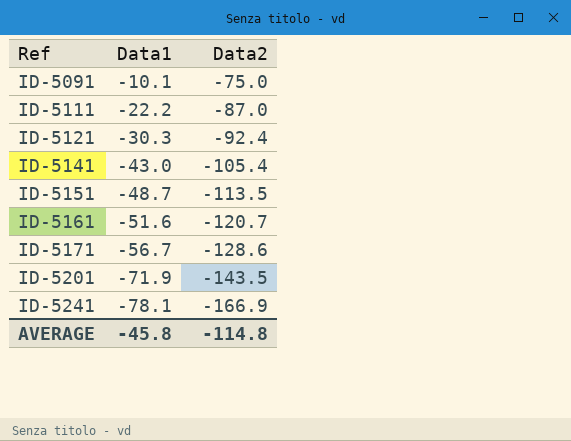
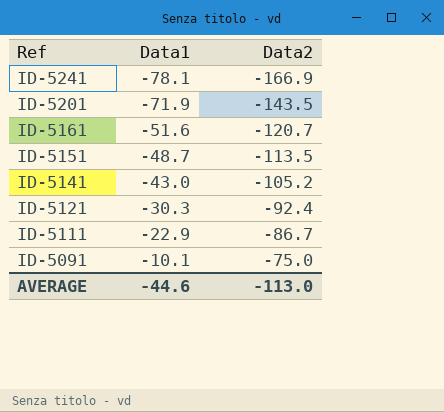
row order: Ref ascending -> Ref descending
row ID-5171: -56.7 | -128.6 -> none
ID-5141 | Data2: -105.4 -> -105.2
ID-5111 | Data1: -22.2 -> -22.9
ID-5111 | Data2: -87.0 -> -86.7
AVERAGE | Data1: -45.8 -> -44.6
AVERAGE | Data2: -114.8 -> -113.0

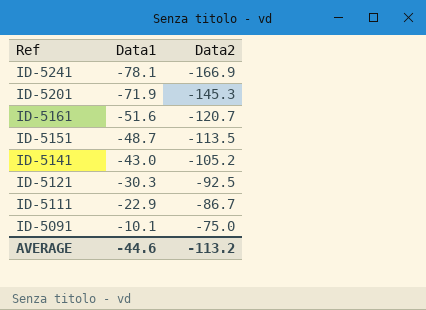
ID-5201 | Data2: -143.5 -> -145.3
ID-5121 | Data2: -92.4 -> -92.5
AVERAGE | Data2: -113.0 -> -113.2

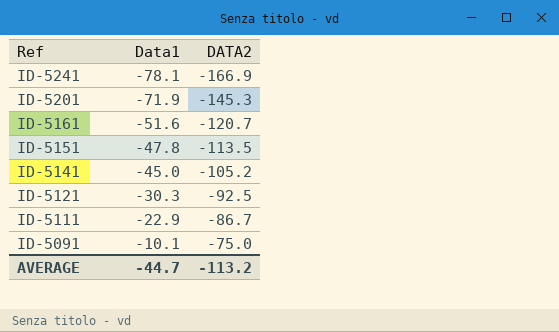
column name: Data2 -> DATA2
ID-5151 | Data1: -48.7 -> -47.8
ID-5141 | Data1: -43.0 -> -45.0
AVERAGE | Data1: -44.6 -> -44.7

